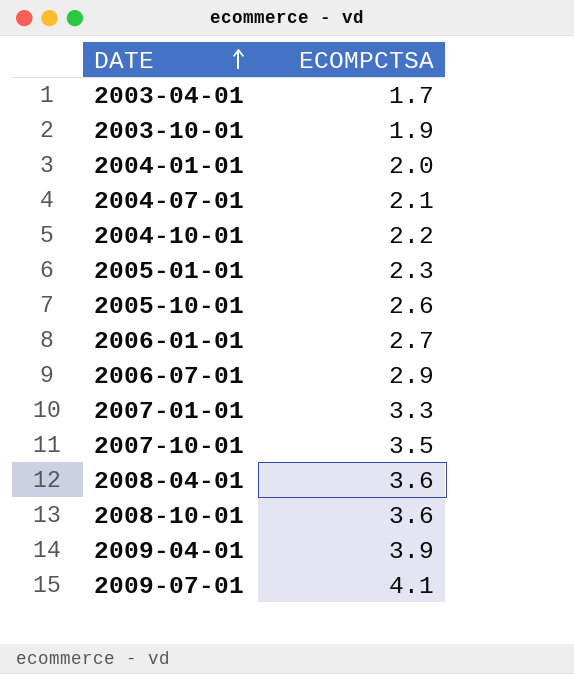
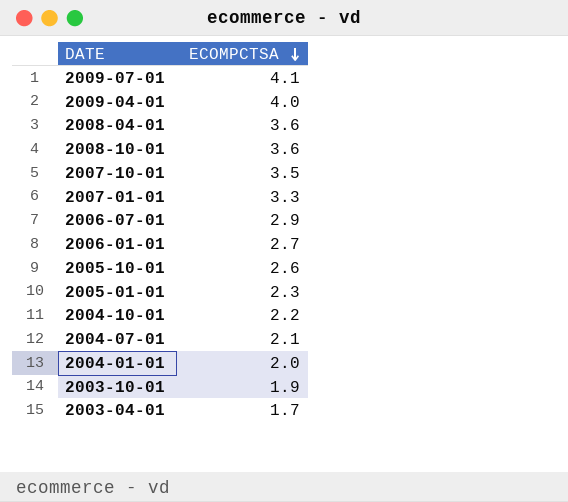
row order: DATE ascending -> ECOMPCTSA descending
2009-04-01 | ECOMPCTSA: 3.9 -> 4.0

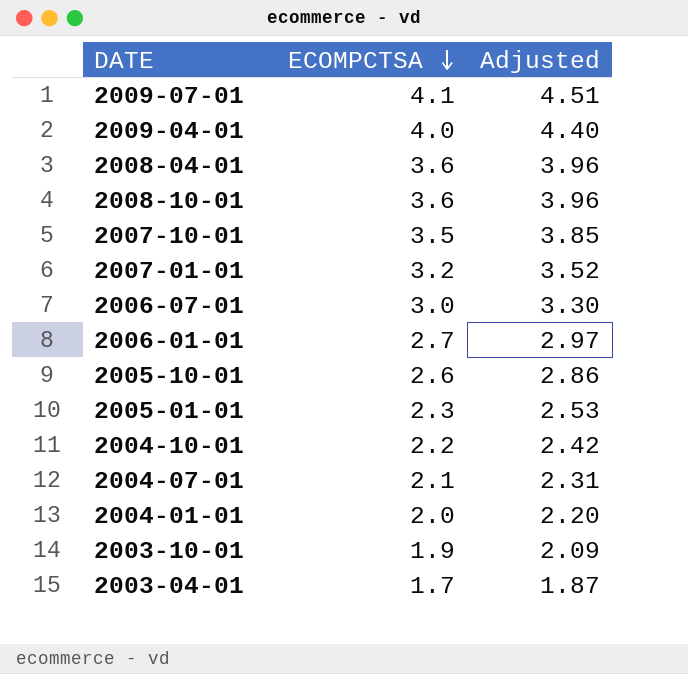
column Adjusted | formula: none -> [ECOMPCTSA] * 1.1
2007-01-01 | ECOMPCTSA: 3.3 -> 3.2
2006-07-01 | ECOMPCTSA: 2.9 -> 3.0

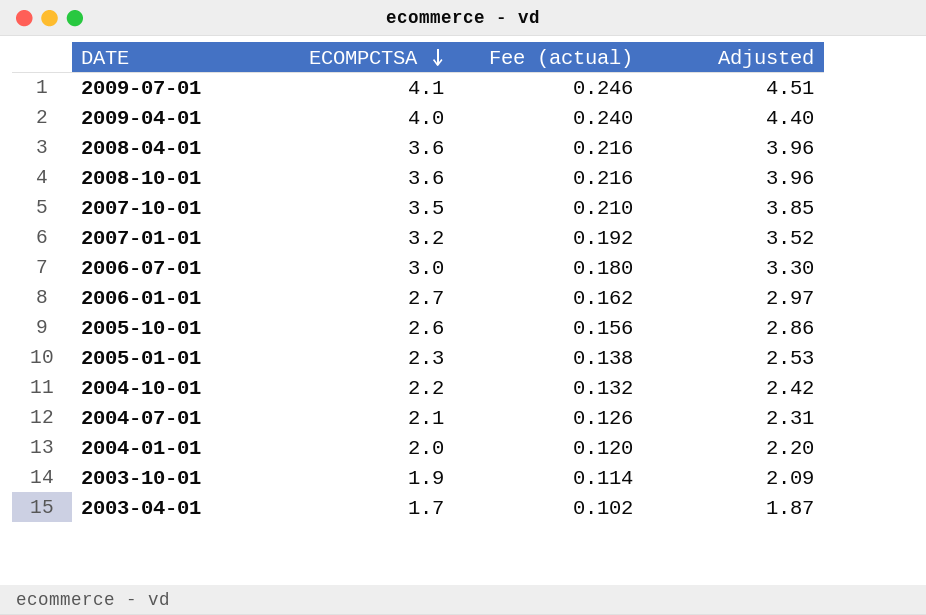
column Fee (actual) | formula: none -> [ECOMPCTSA] * 0.06

